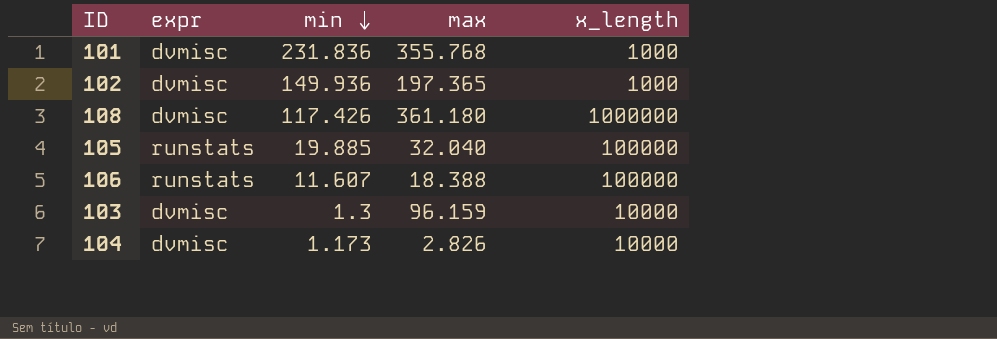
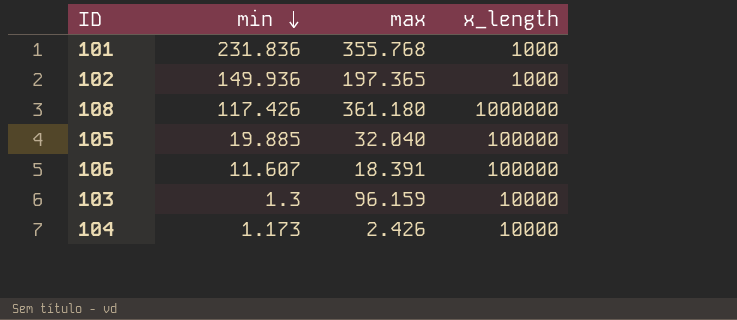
column expr | position: 2 -> none
106 | max: 18.388 -> 18.391
104 | max: 2.826 -> 2.426

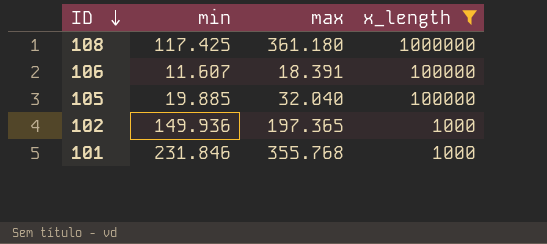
filter: none -> x_length != 10000
row order: min descending -> ID descending
108 | min: 117.426 -> 117.425
101 | min: 231.836 -> 231.846

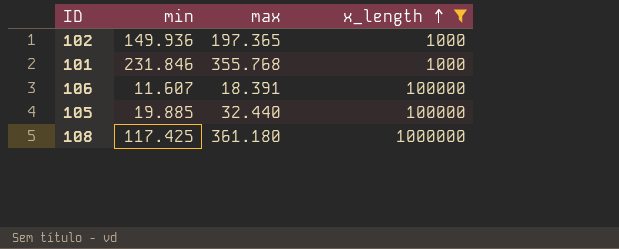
row order: ID descending -> x_length ascending
105 | max: 32.040 -> 32.440

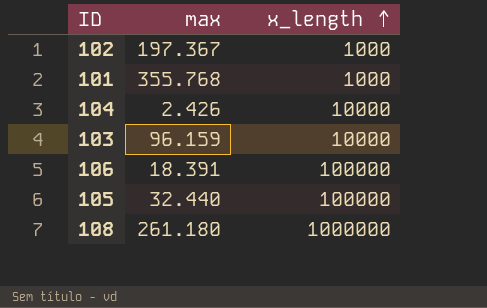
filter: x_length != 10000 -> none
column min | position: 2 -> none
102 | max: 197.365 -> 197.367
108 | max: 361.180 -> 261.180

